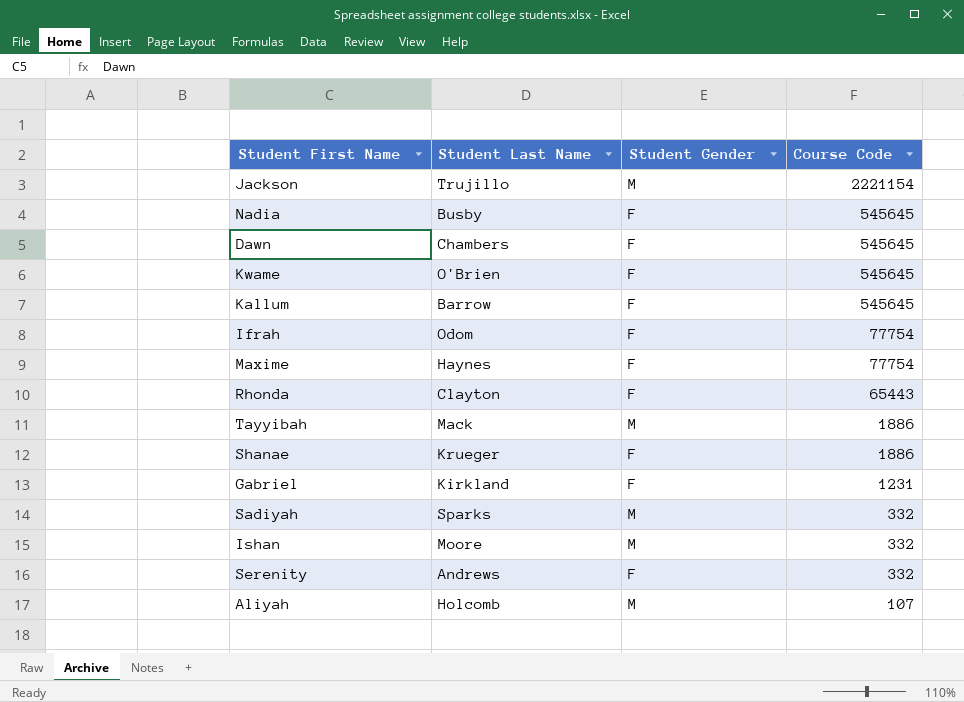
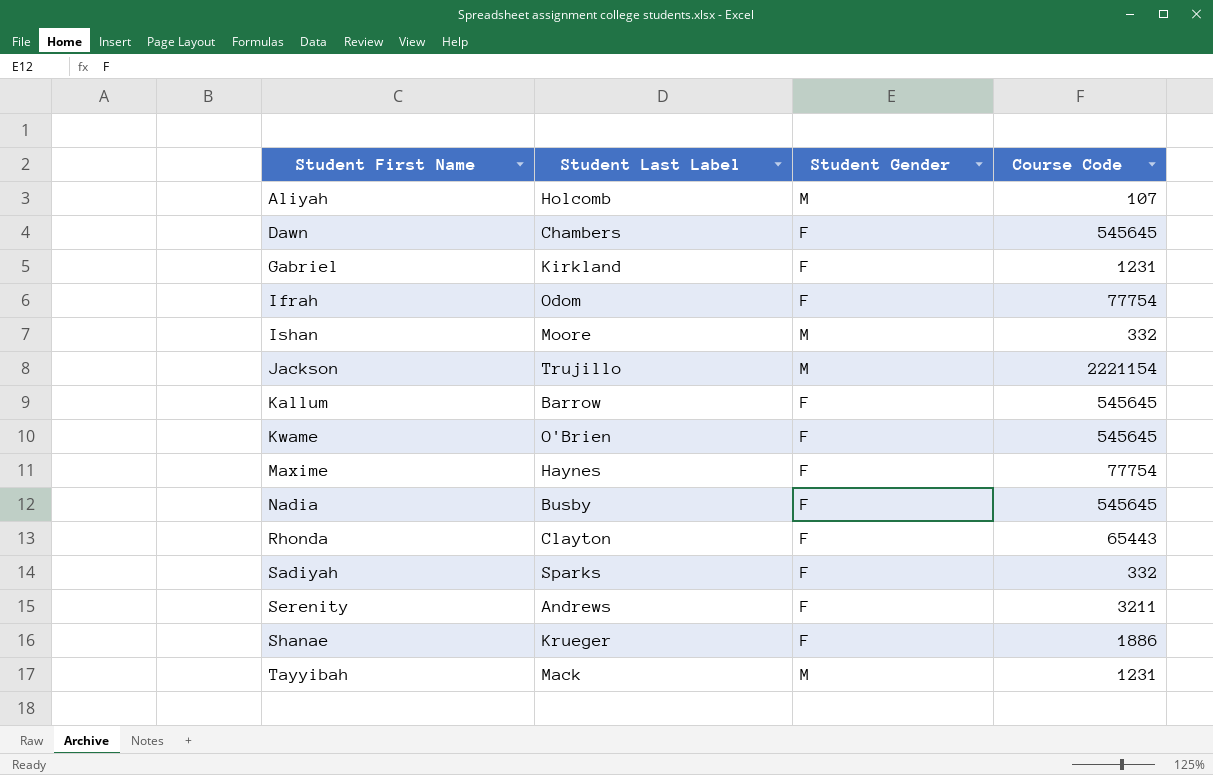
row order: Course Code descending -> Student First Name ascending
column name: Student Last Name -> Student Last Label
Sadiyah | Student Gender: M -> F
Serenity | Course Code: 332 -> 3211
Tayyibah | Course Code: 1886 -> 1231

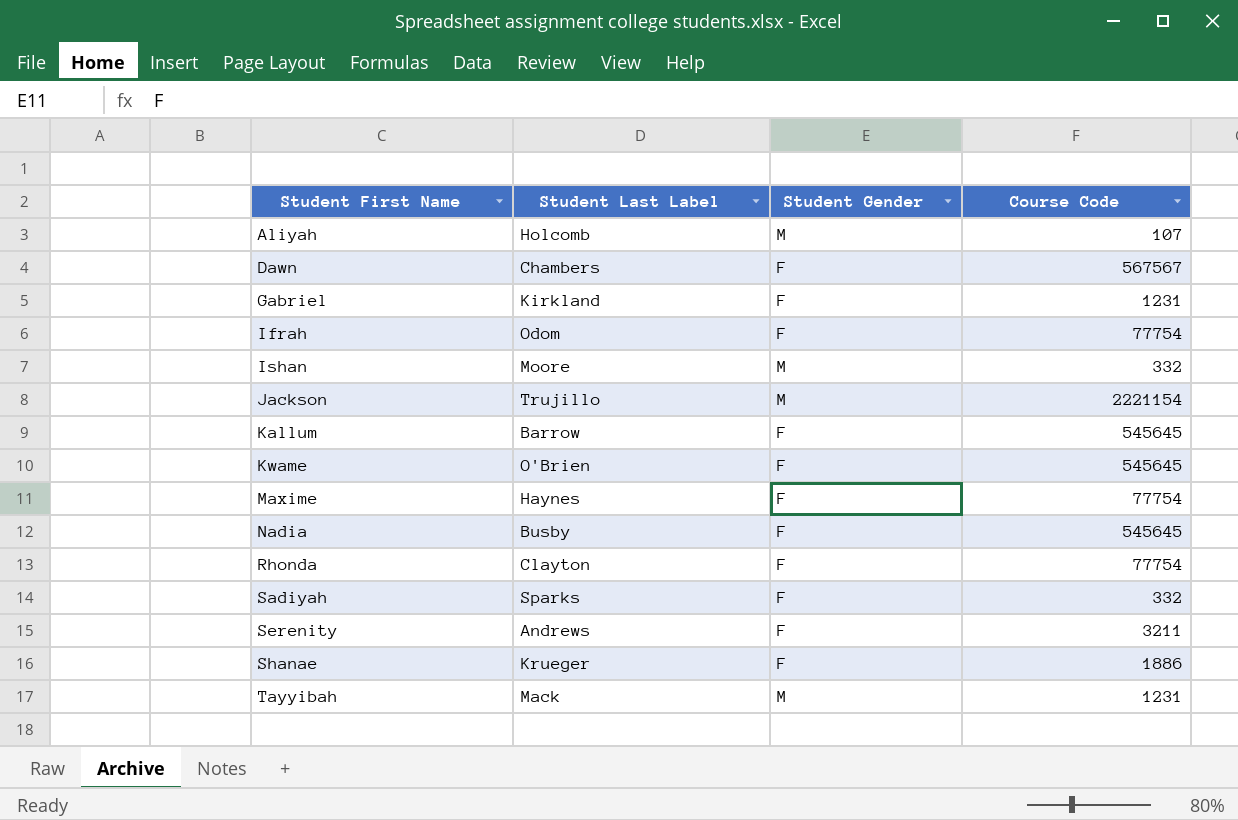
Dawn | Course Code: 545645 -> 567567
Rhonda | Course Code: 65443 -> 77754

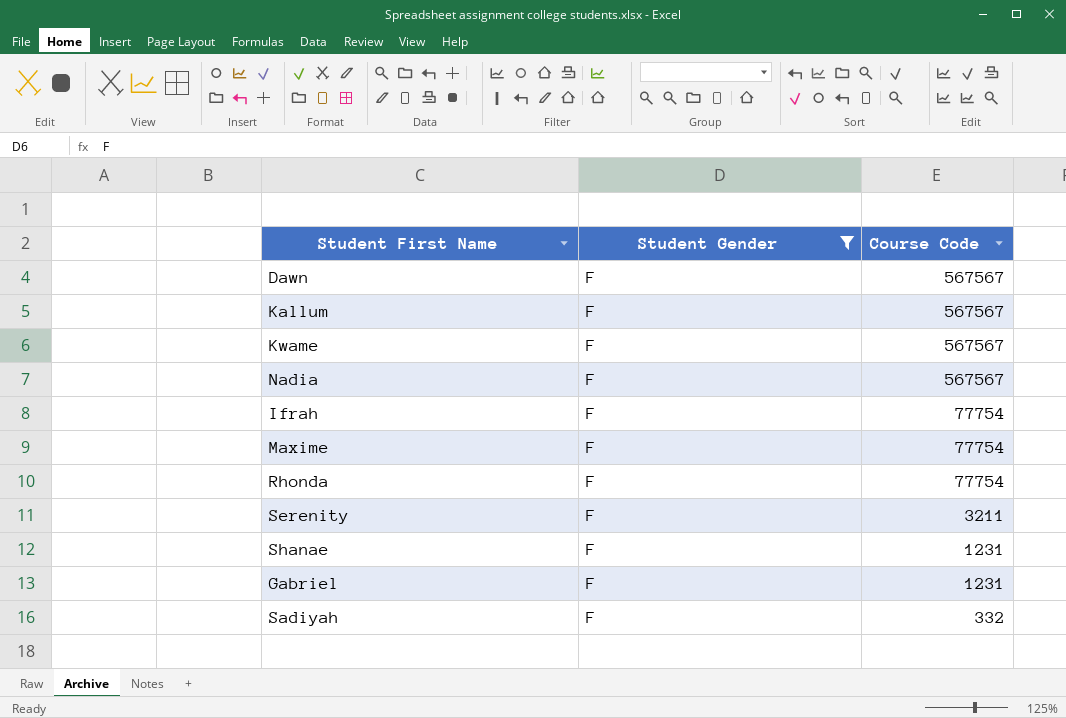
filter: none -> Student Gender = F
row order: Student First Name ascending -> Course Code descending
column Student Last Label | position: 2 -> none
Kallum | Course Code: 545645 -> 567567
Kwame | Course Code: 545645 -> 567567
Nadia | Course Code: 545645 -> 567567
Shanae | Course Code: 1886 -> 1231

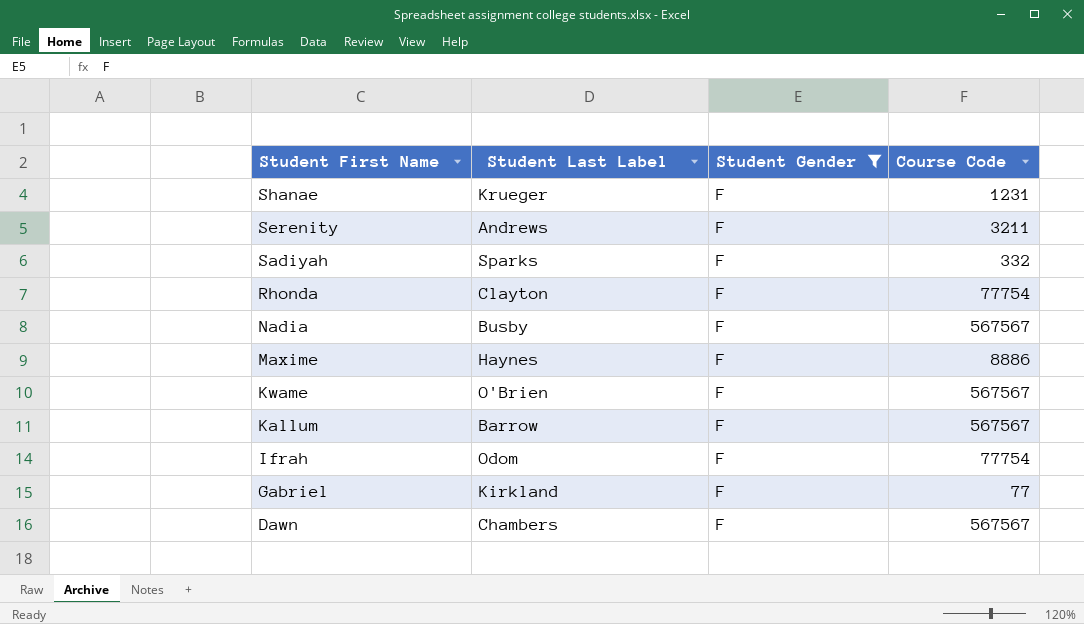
row order: Course Code descending -> Student First Name descending
column Student Last Label | position: none -> 2
Maxime | Course Code: 77754 -> 8886
Gabriel | Course Code: 1231 -> 77

